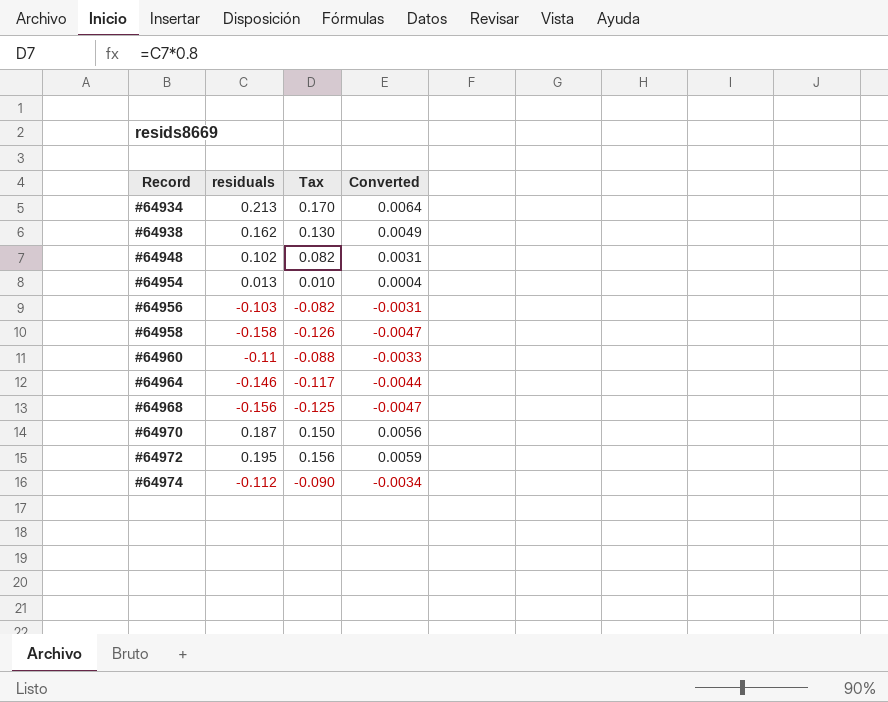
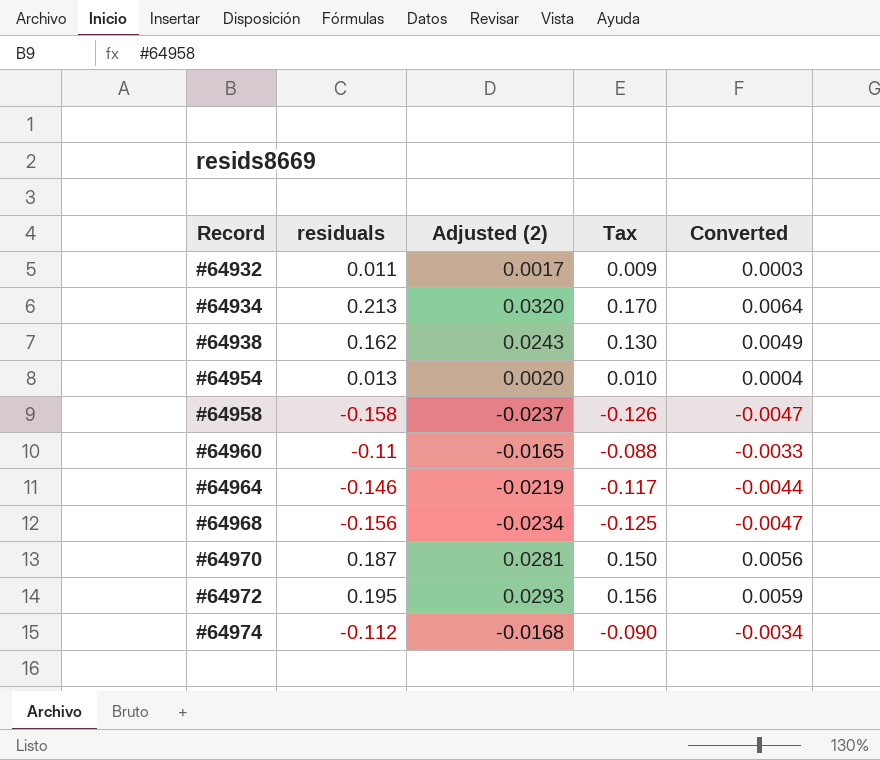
column Adjusted (2) | formula: none -> [residuals] * 0.15
row #64948: 0.102 | 0.082 | 0.0031 -> none
row #64956: -0.103 | -0.082 | -0.0031 -> none
row #64932: none -> 0.011 | 0.0017 | 0.009 | 0.0003

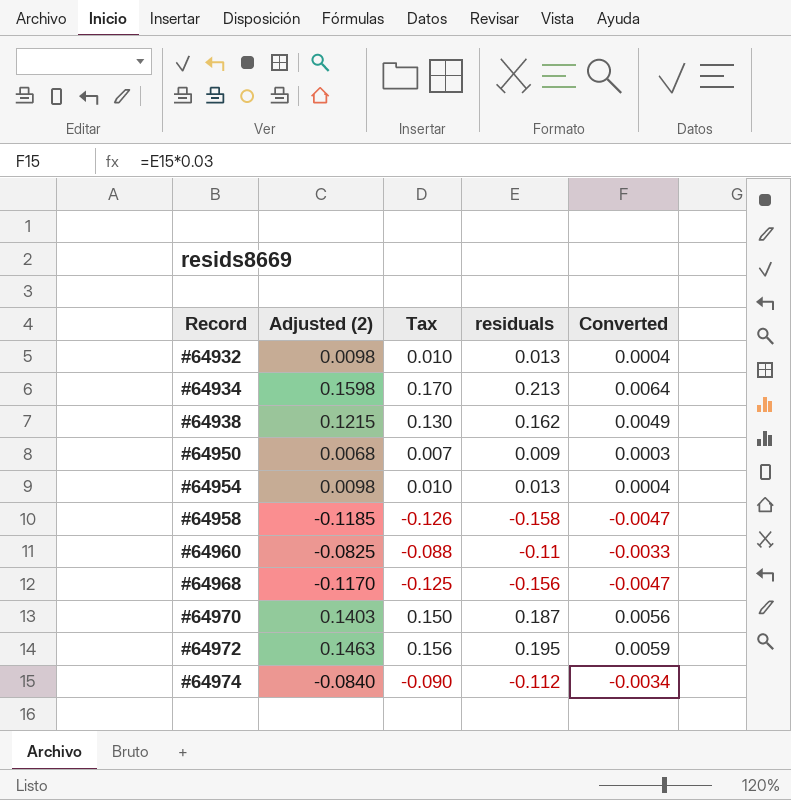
column Adjusted (2) | formula: [residuals] * 0.15 -> [residuals] * 0.75
column residuals | position: 2 -> 4
row #64964: -0.146 | -0.0219 | -0.117 | -0.0044 -> none
#64932 | Tax: 0.009 -> 0.010
#64932 | residuals: 0.011 -> 0.013
#64932 | Converted: 0.0003 -> 0.0004
row #64950: none -> 0.0068 | 0.007 | 0.009 | 0.0003

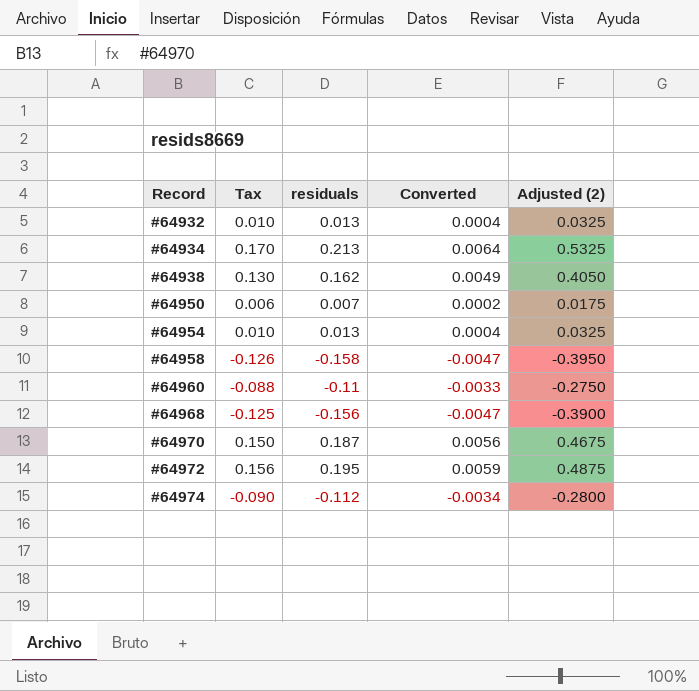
column Adjusted (2) | formula: [residuals] * 0.75 -> [residuals] * 2.5
column Adjusted (2) | position: 2 -> 5
#64950 | Tax: 0.007 -> 0.006
#64950 | residuals: 0.009 -> 0.007
#64950 | Converted: 0.0003 -> 0.0002

